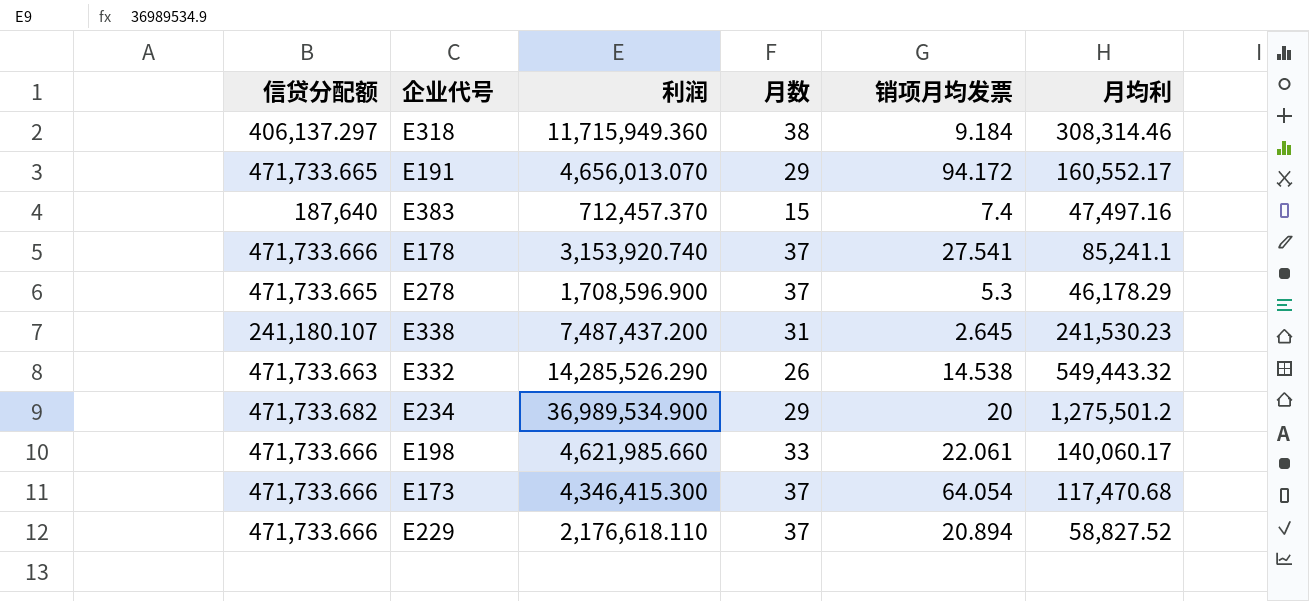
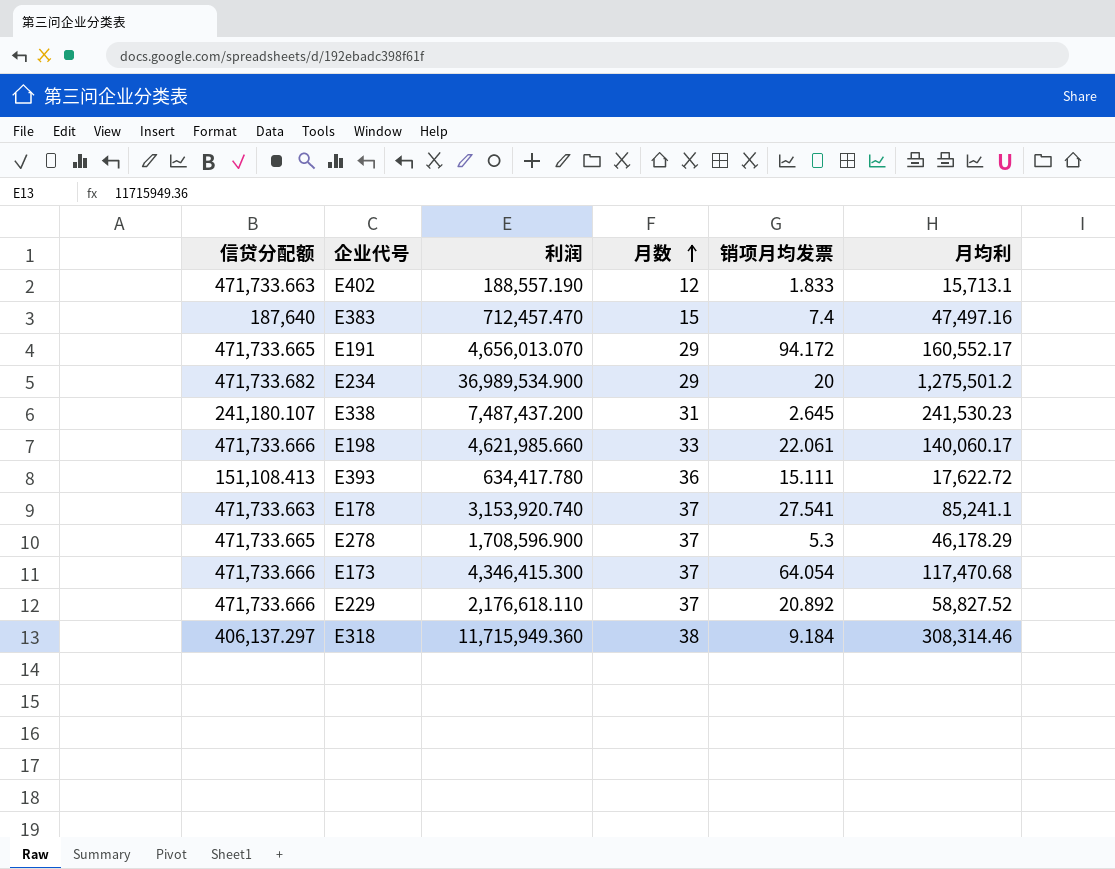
row order: none -> 月数 ascending
row E332: 471,733.663 | 14,285,526.290 | 26 | 14.538 | 549,443.32 -> none
row E402: none -> 471,733.663 | 188,557.190 | 12 | 1.833 | 15,713.1
E383 | 利润: 712,457.370 -> 712,457.470
row E393: none -> 151,108.413 | 634,417.780 | 36 | 15.111 | 17,622.72
E178 | 信贷分配额: 471,733.666 -> 471,733.663
E229 | 销项月均发票: 20.894 -> 20.892

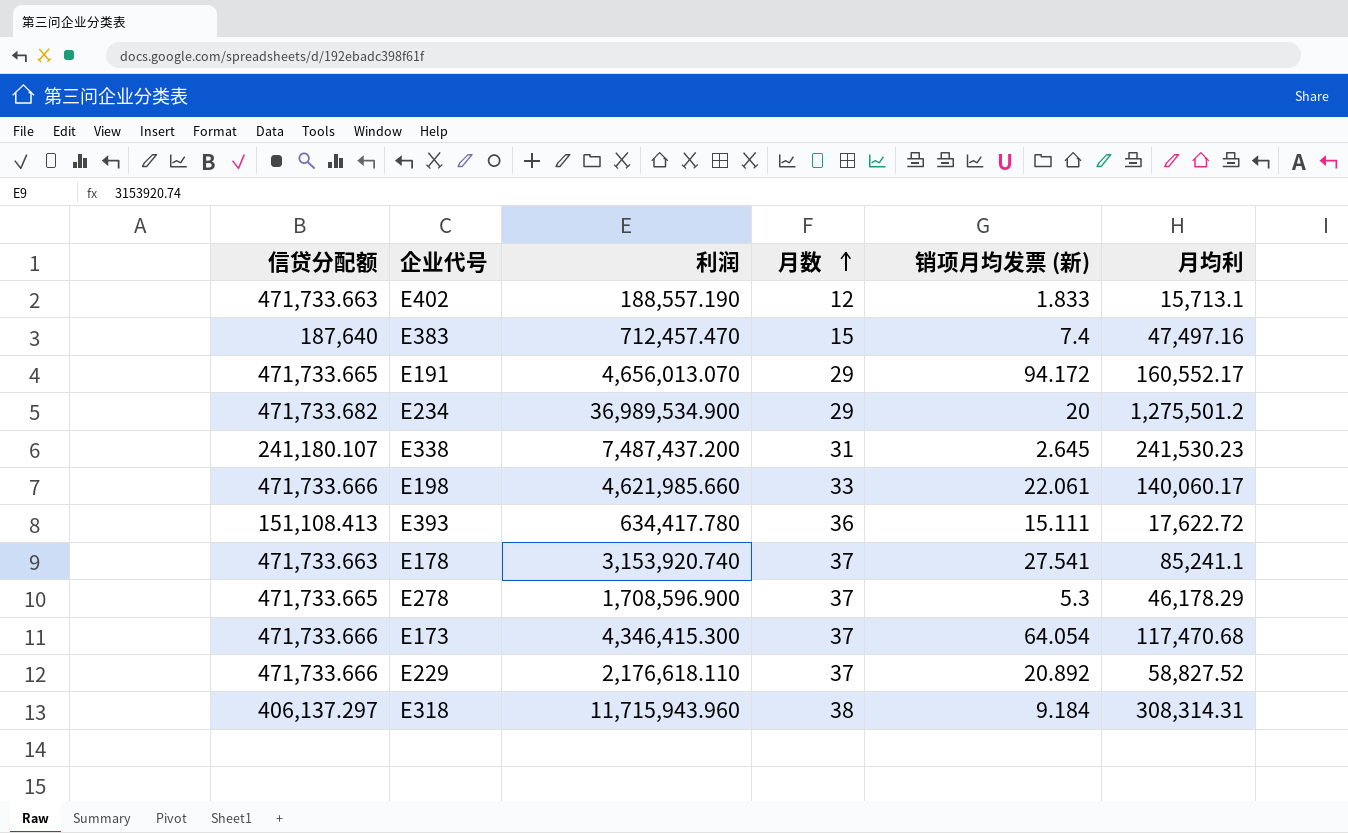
column name: 销项月均发票 -> 销项月均发票 (新)
E318 | 利润: 11,715,949.360 -> 11,715,943.960
E318 | 月均利: 308,314.46 -> 308,314.31

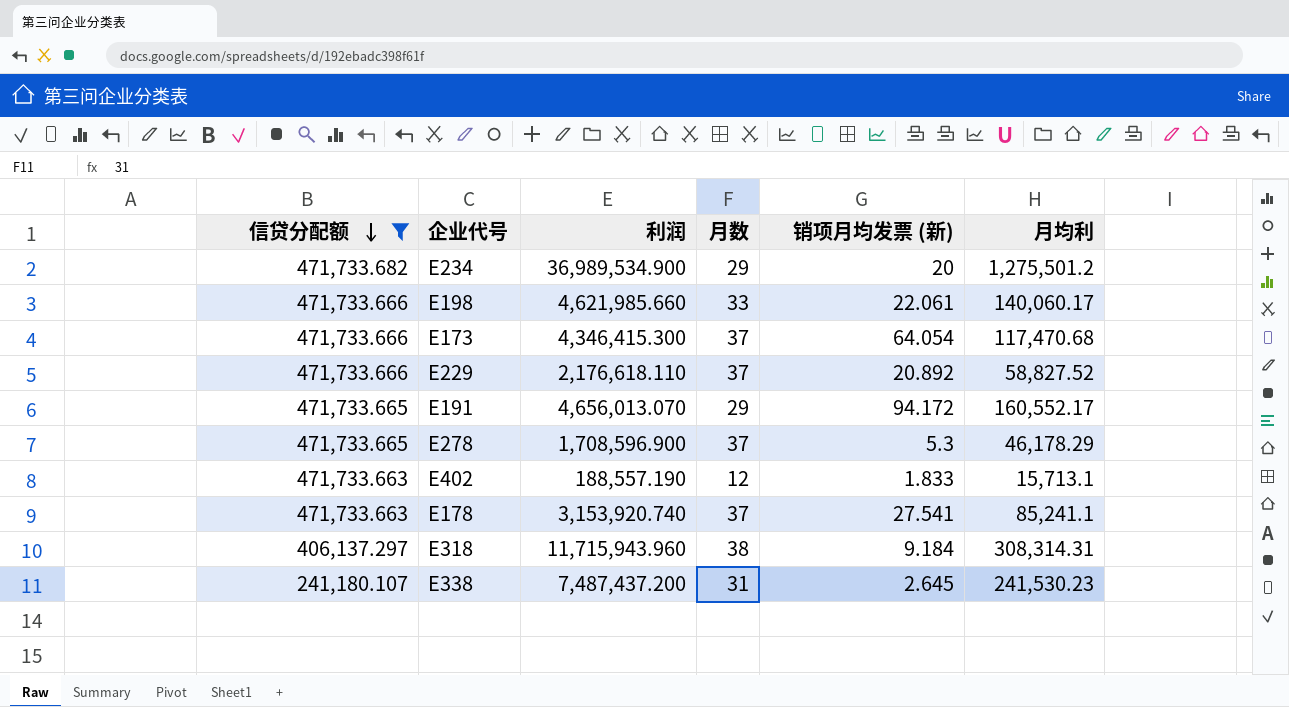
filter: none -> 信贷分配额 >= 241,180.107
row order: 月数 ascending -> 信贷分配额 descending

